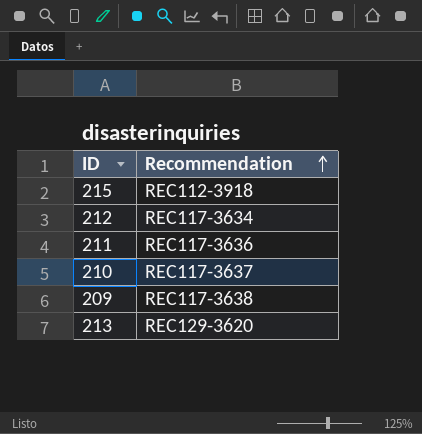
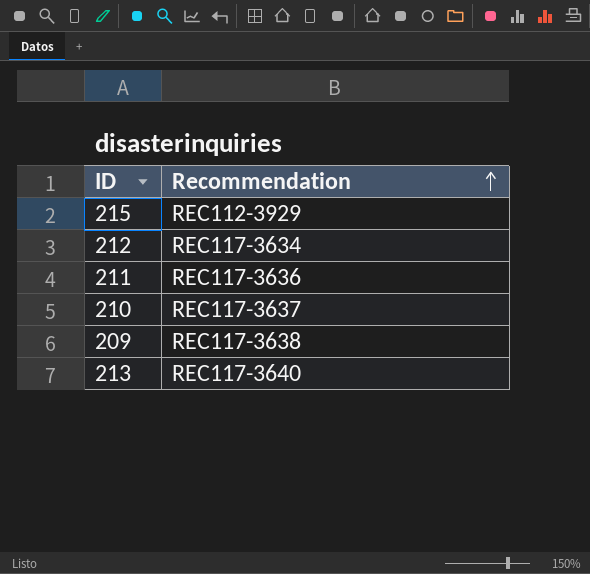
215 | Recommendation: REC112-3918 -> REC112-3929
213 | Recommendation: REC129-3620 -> REC117-3640

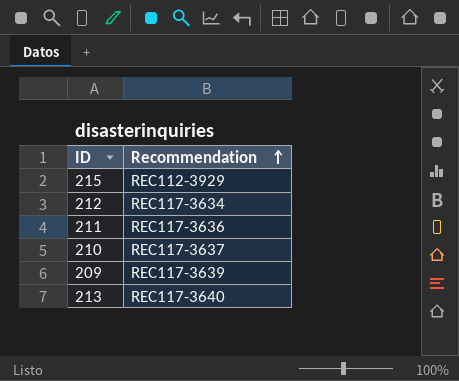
209 | Recommendation: REC117-3638 -> REC117-3639

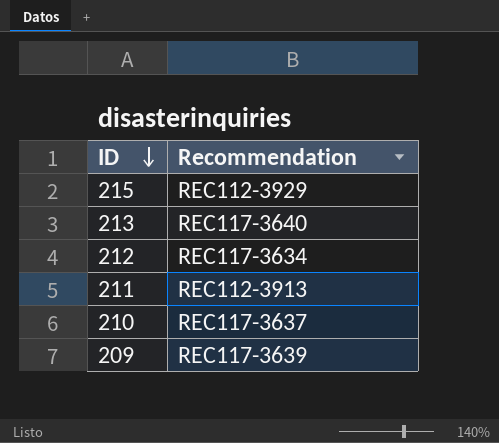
row order: Recommendation ascending -> ID descending
211 | Recommendation: REC117-3636 -> REC112-3913

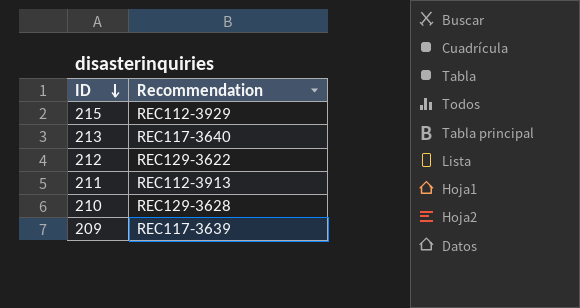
212 | Recommendation: REC117-3634 -> REC129-3622
210 | Recommendation: REC117-3637 -> REC129-3628

